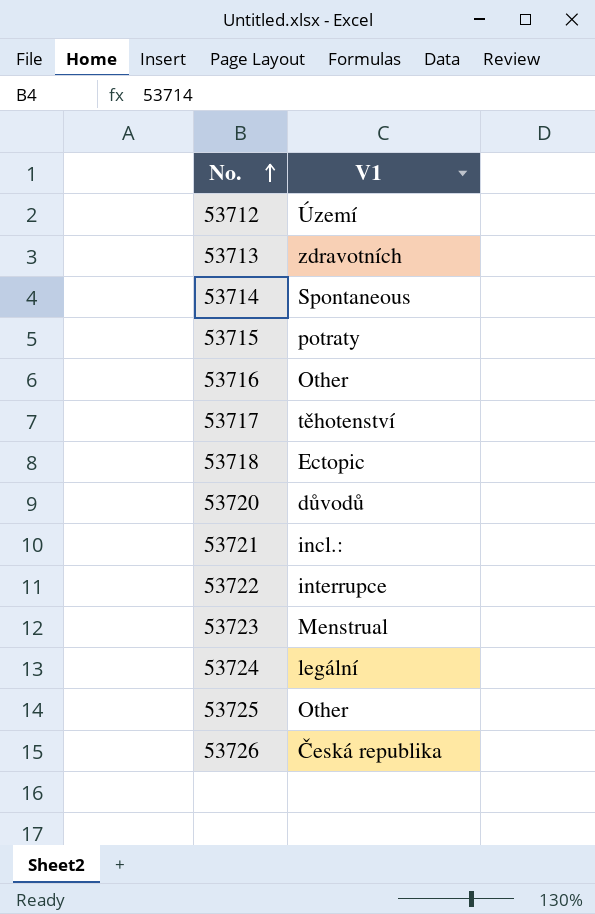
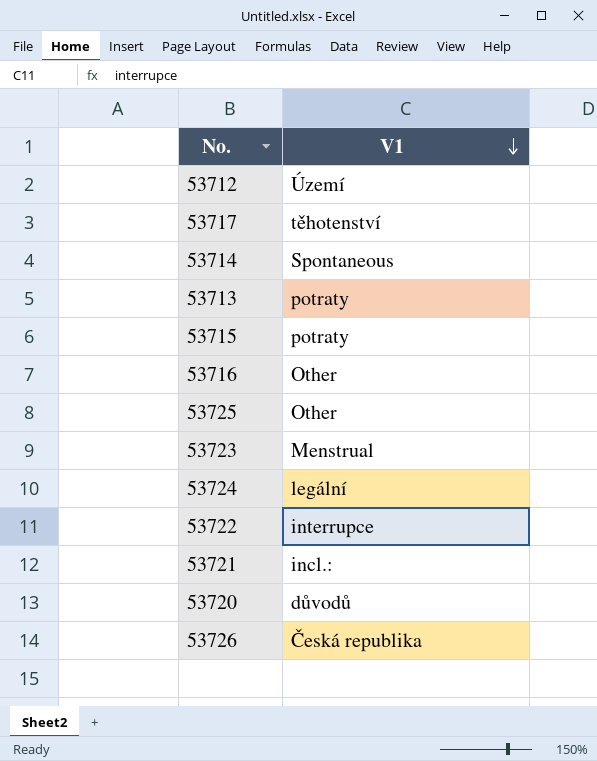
row order: No. ascending -> V1 descending
row 53718: Ectopic -> none
53713 | V1: zdravotních -> potraty

